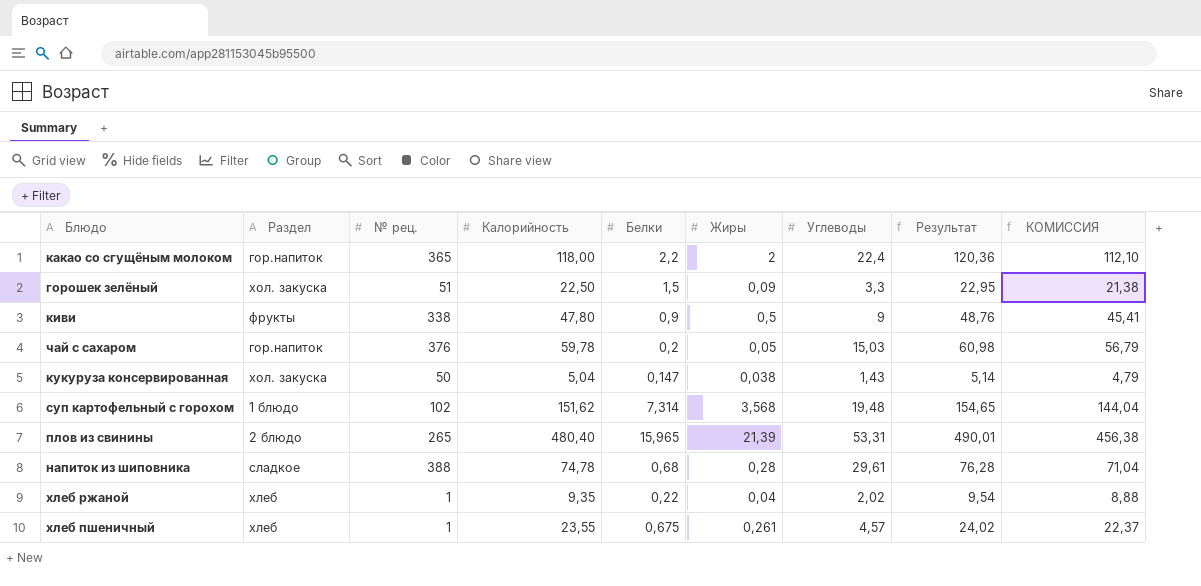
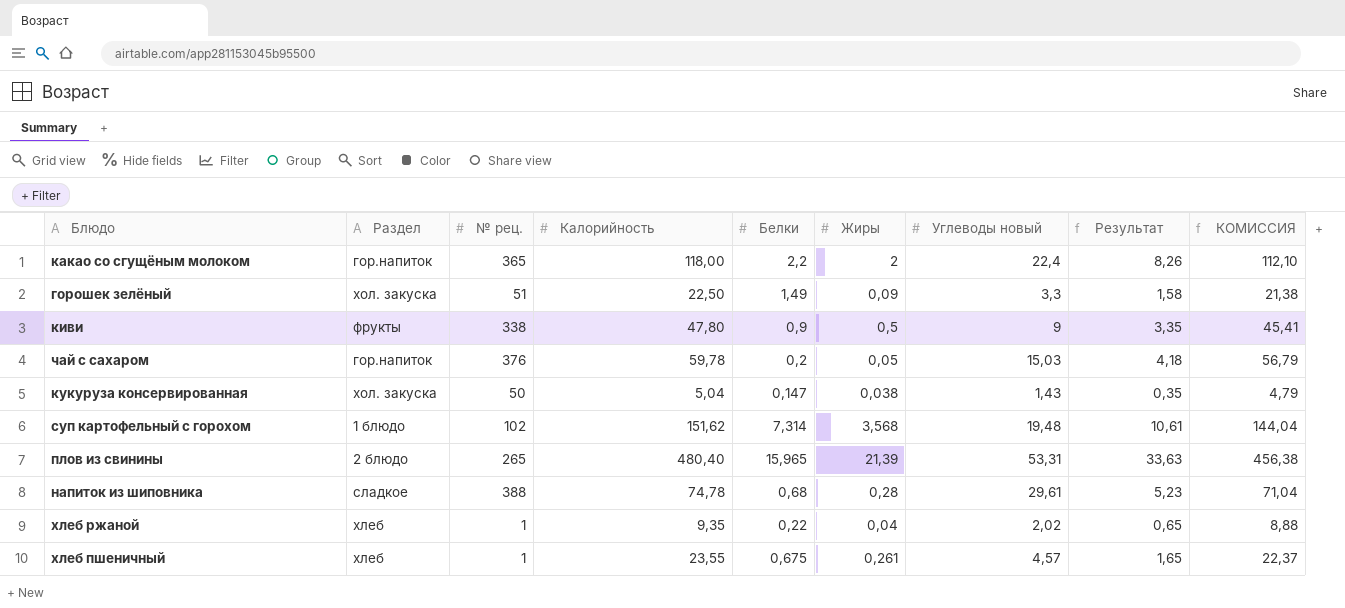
column name: Углеводы -> Углеводы новый
column Результат | formula: [Калорийность] * 1,02 -> [Калорийность] * 0,07
горошек зелёный | Белки: 1,5 -> 1,49

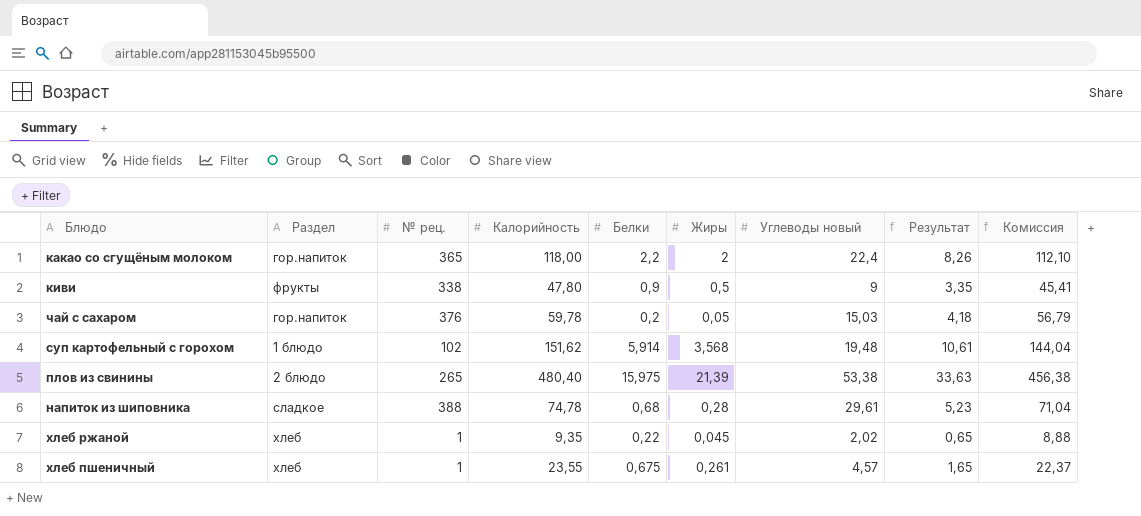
column name: КОМИССИЯ -> Комиссия
row горошек зелёный: хол. закуска | 51 | 22,50 | 1,49 | 0,09 | 3,3 | 1,58 | 21,38 -> none
row кукуруза консервированная: хол. закуска | 50 | 5,04 | 0,147 | 0,038 | 1,43 | 0,35 | 4,79 -> none
суп картофельный с горохом | Белки: 7,314 -> 5,914
плов из свинины | Белки: 15,965 -> 15,975
плов из свинины | Углеводы новый: 53,31 -> 53,38
хлеб ржаной | Жиры: 0,04 -> 0,045

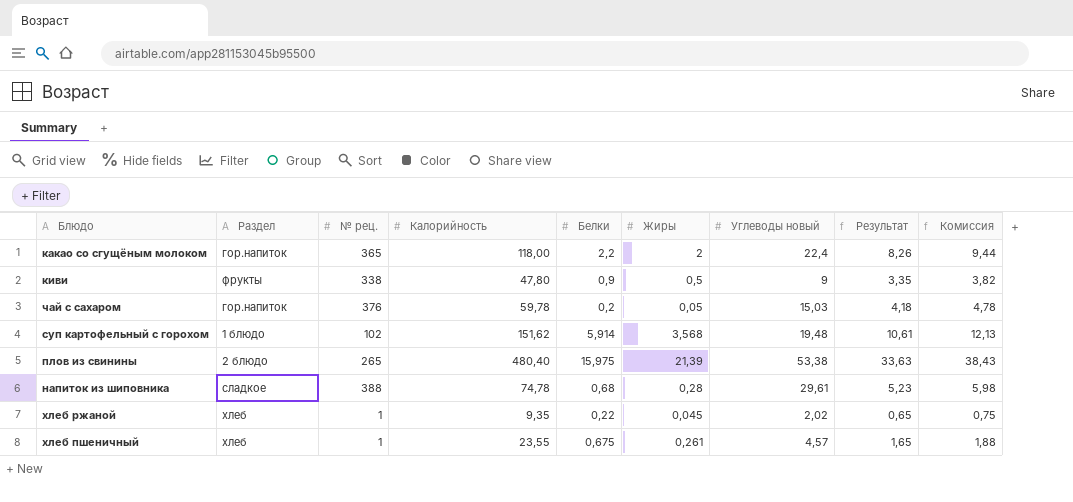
column Комиссия | formula: [Калорийность] * 0,95 -> [Калорийность] * 0,08

